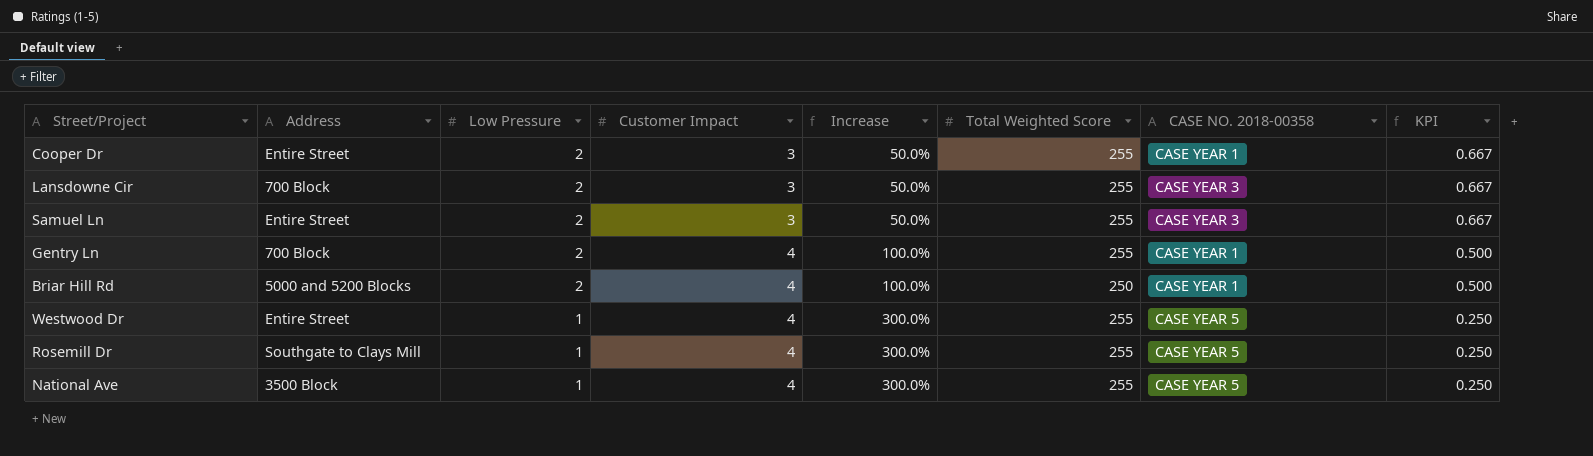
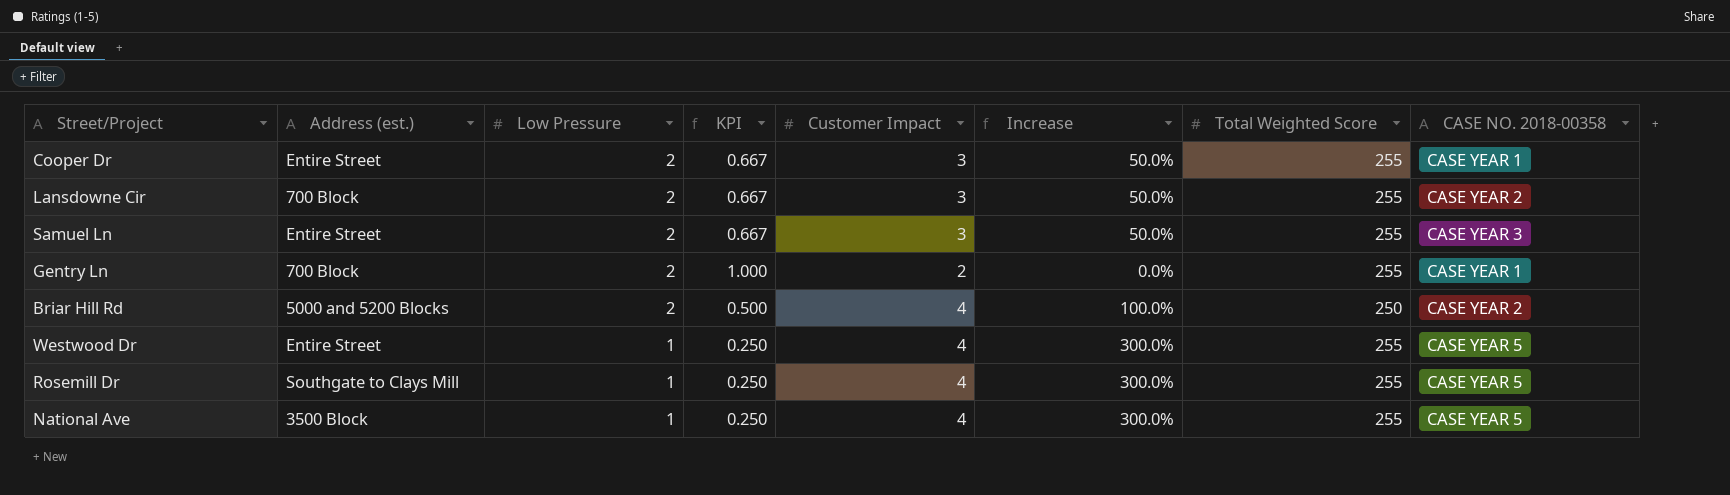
column name: Address -> Address (est.)
column KPI | position: 8 -> 4
Lansdowne Cir | CASE NO. 2018-00358: CASE YEAR 3 -> CASE YEAR 2
Gentry Ln | KPI: 0.500 -> 1.000
Gentry Ln | Customer Impact: 4 -> 2
Gentry Ln | Increase: 100.0% -> 0.0%
Briar Hill Rd | CASE NO. 2018-00358: CASE YEAR 1 -> CASE YEAR 2

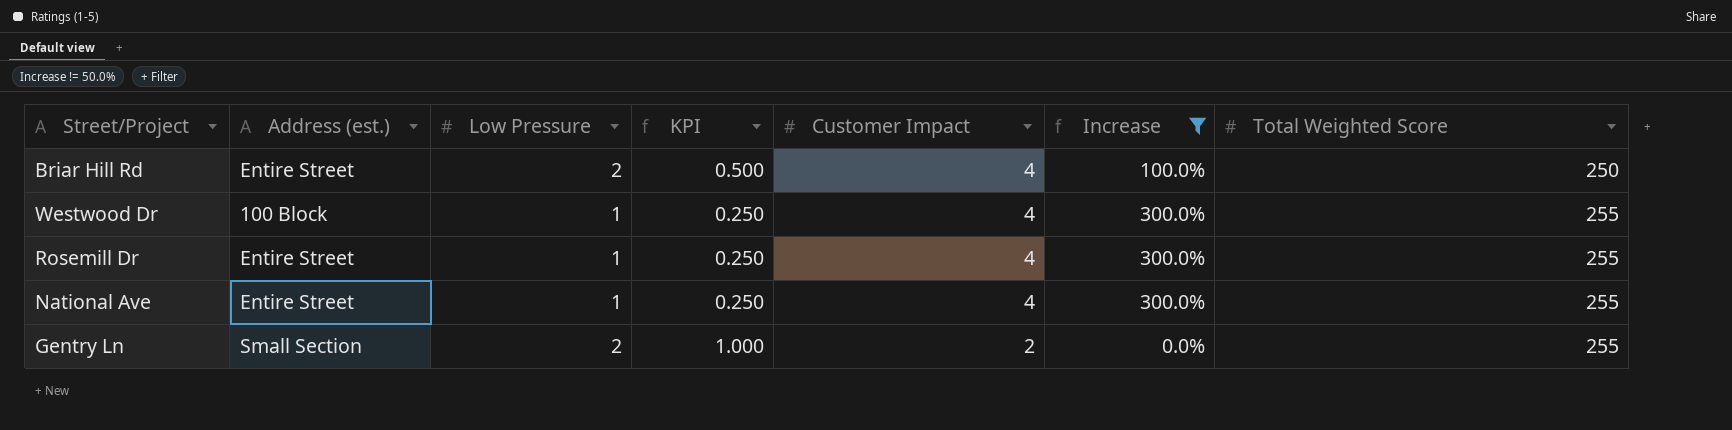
filter: none -> Increase != 50.0%
row order: Low Pressure descending -> Customer Impact descending
column CASE NO. 2018-00358 | position: 8 -> none
Briar Hill Rd | Address (est.): 5000 and 5200 Blocks -> Entire Street
Westwood Dr | Address (est.): Entire Street -> 100 Block
Rosemill Dr | Address (est.): Southgate to Clays Mill -> Entire Street
National Ave | Address (est.): 3500 Block -> Entire Street
Gentry Ln | Address (est.): 700 Block -> Small Section

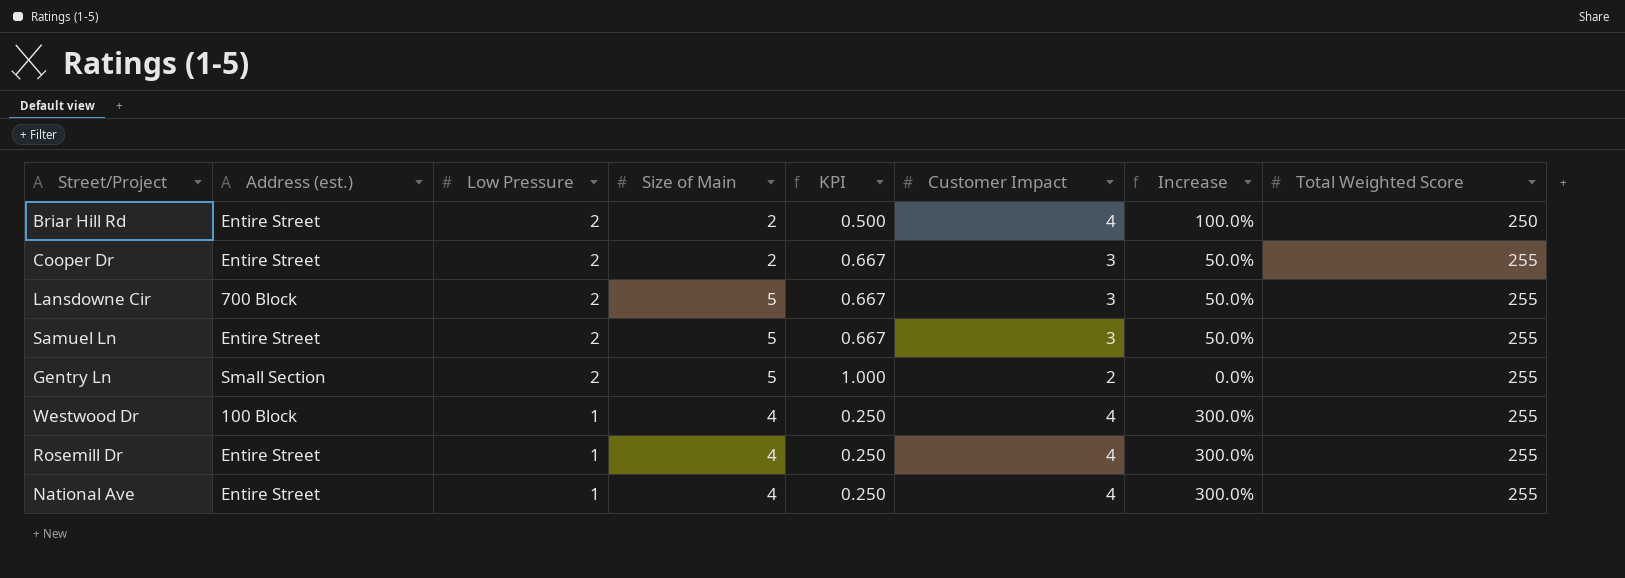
filter: Increase != 50.0% -> none
row order: Customer Impact descending -> Low Pressure descending
column Size of Main | position: none -> 4

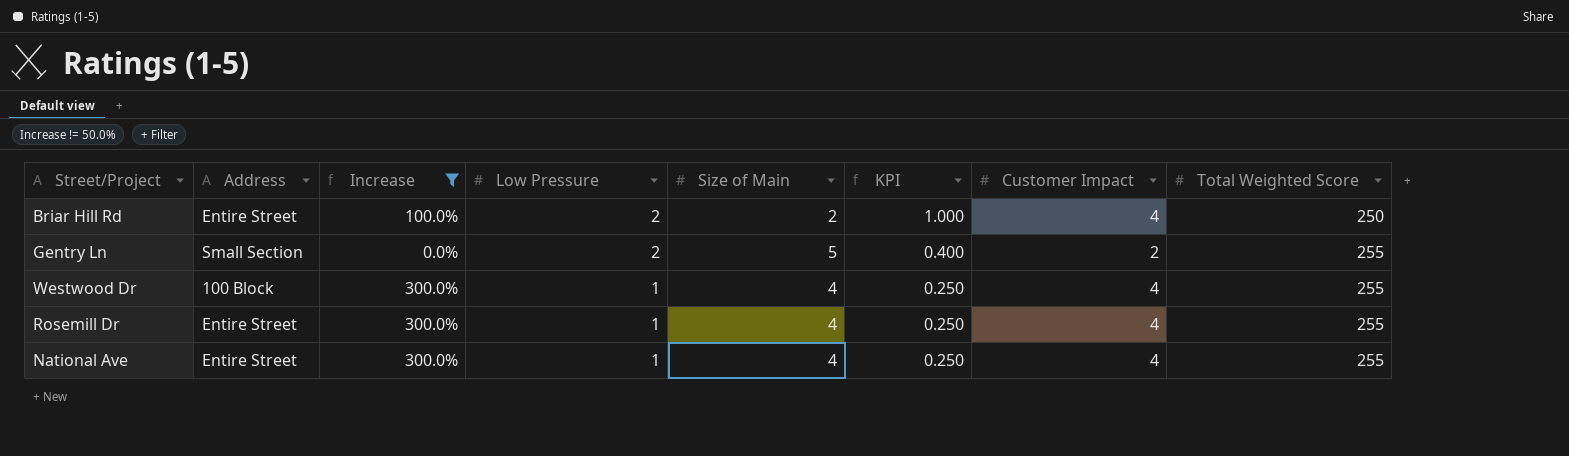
filter: none -> Increase != 50.0%
column name: Address (est.) -> Address
column Increase | position: 7 -> 3
column KPI | formula: [Low Pressure] / [Customer Impact] -> [Low Pressure] / [Size of Main]

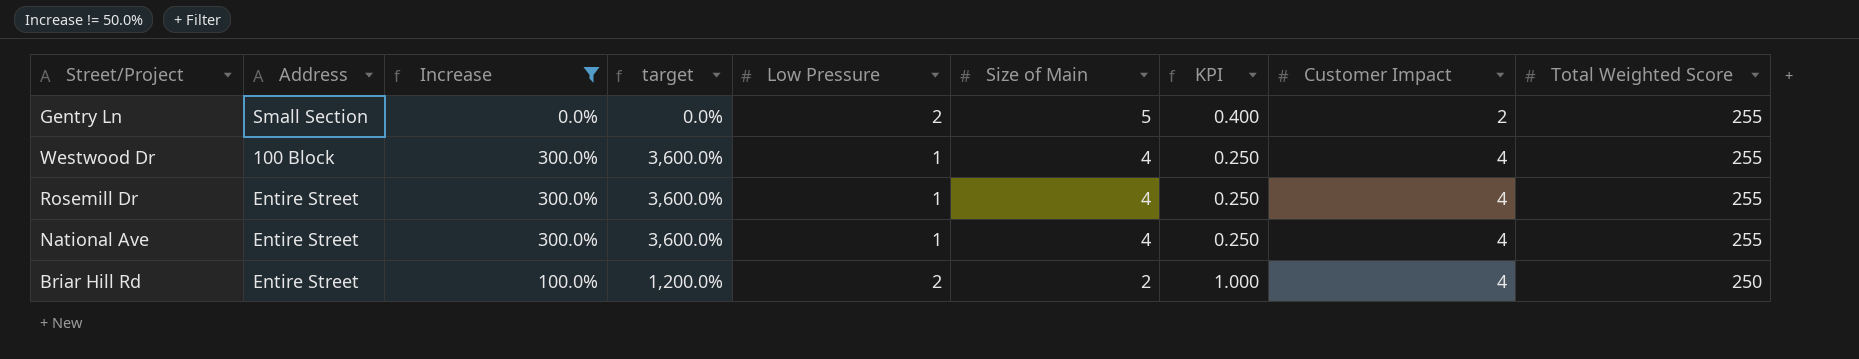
row order: Low Pressure descending -> Size of Main descending
column target | formula: none -> [Increase] * 12

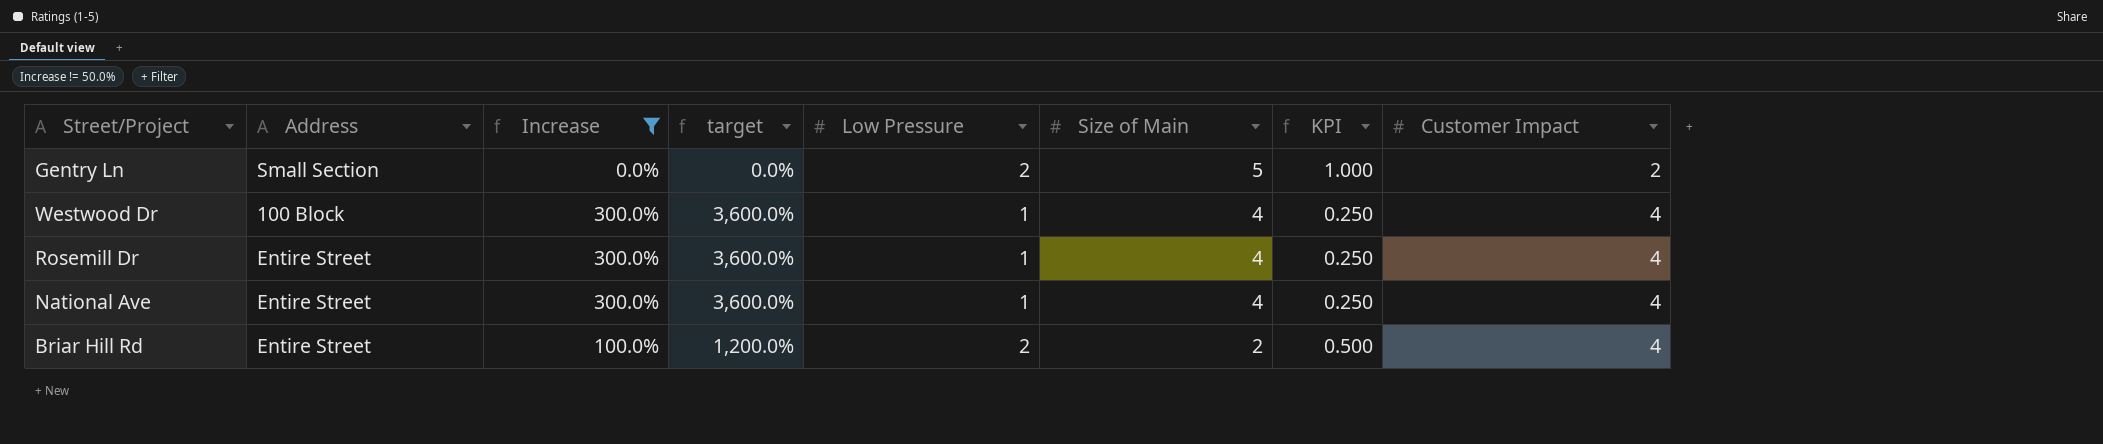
column Total Weighted Score | position: 9 -> none
column KPI | formula: [Low Pressure] / [Size of Main] -> [Low Pressure] / [Customer Impact]

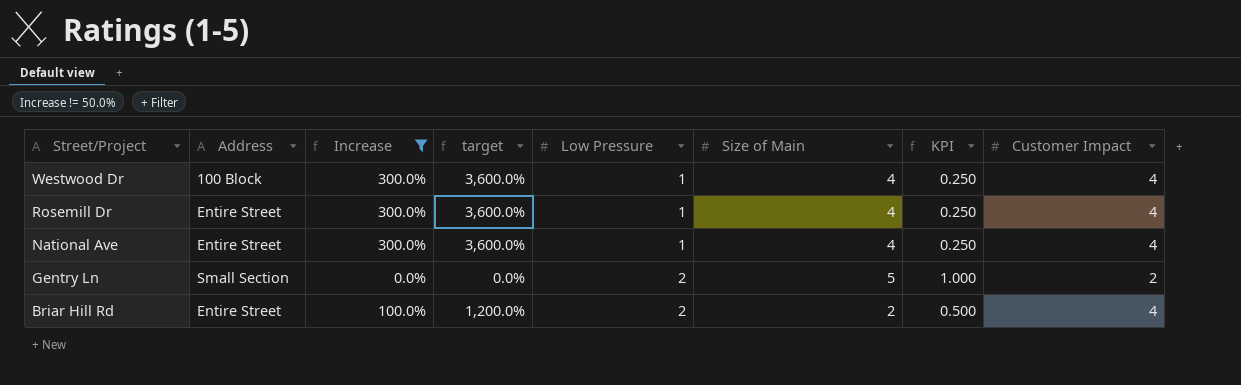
row order: Size of Main descending -> Street/Project descending

